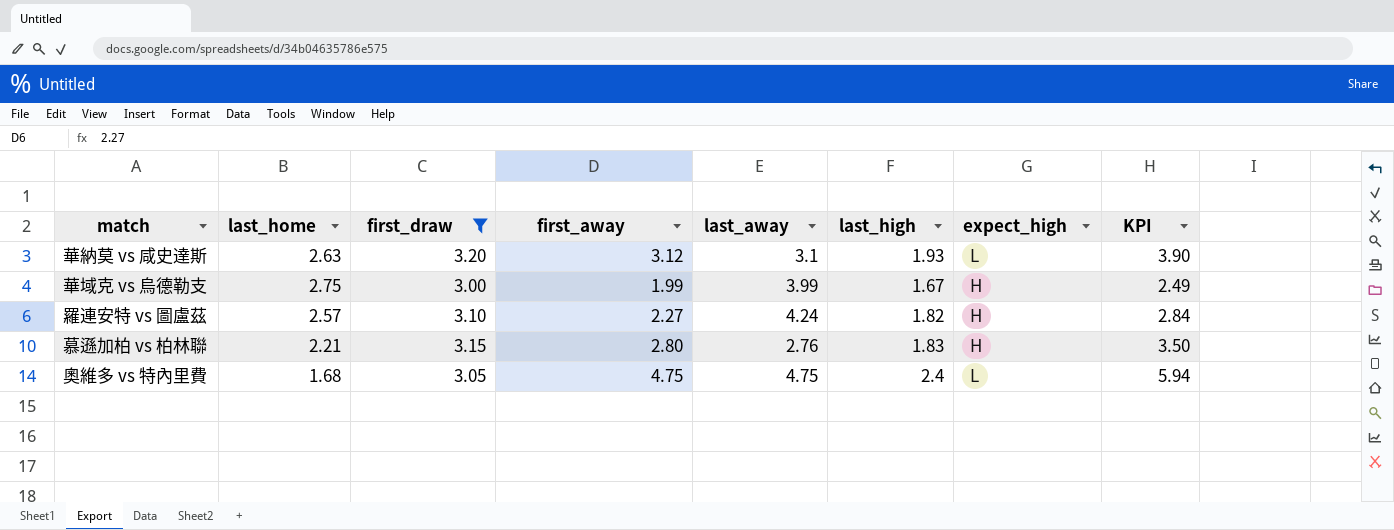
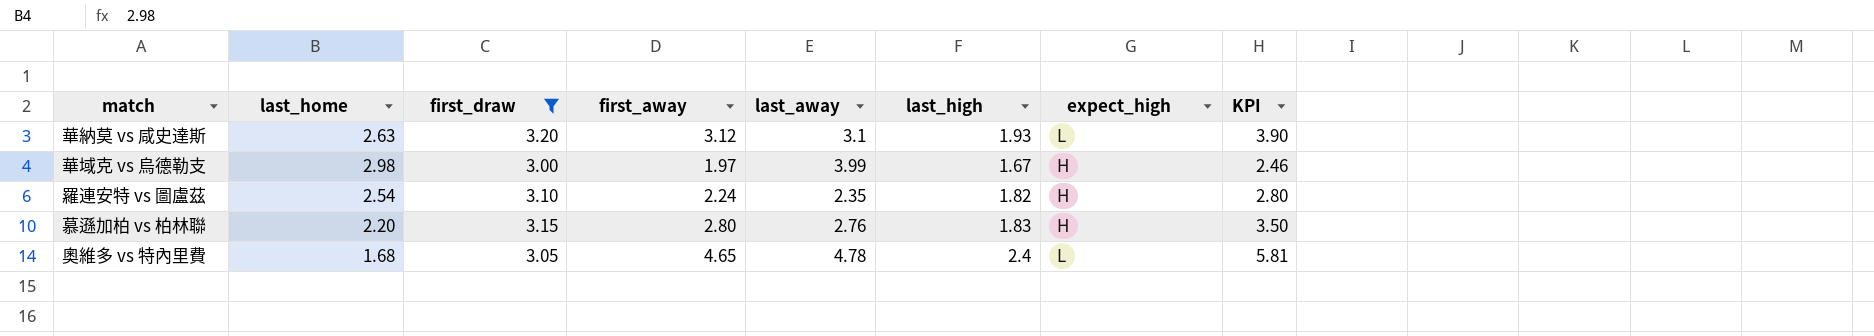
華域克 vs 烏德勒支 | last_home: 2.75 -> 2.98
華域克 vs 烏德勒支 | first_away: 1.99 -> 1.97
華域克 vs 烏德勒支 | KPI: 2.49 -> 2.46
羅連安特 vs 圖盧茲 | last_home: 2.57 -> 2.54
羅連安特 vs 圖盧茲 | first_away: 2.27 -> 2.24
羅連安特 vs 圖盧茲 | last_away: 4.24 -> 2.35
羅連安特 vs 圖盧茲 | KPI: 2.84 -> 2.80
慕遜加柏 vs 柏林聯 | last_home: 2.21 -> 2.20
奧維多 vs 特內里費 | first_away: 4.75 -> 4.65
奧維多 vs 特內里費 | last_away: 4.75 -> 4.78
奧維多 vs 特內里費 | KPI: 5.94 -> 5.81

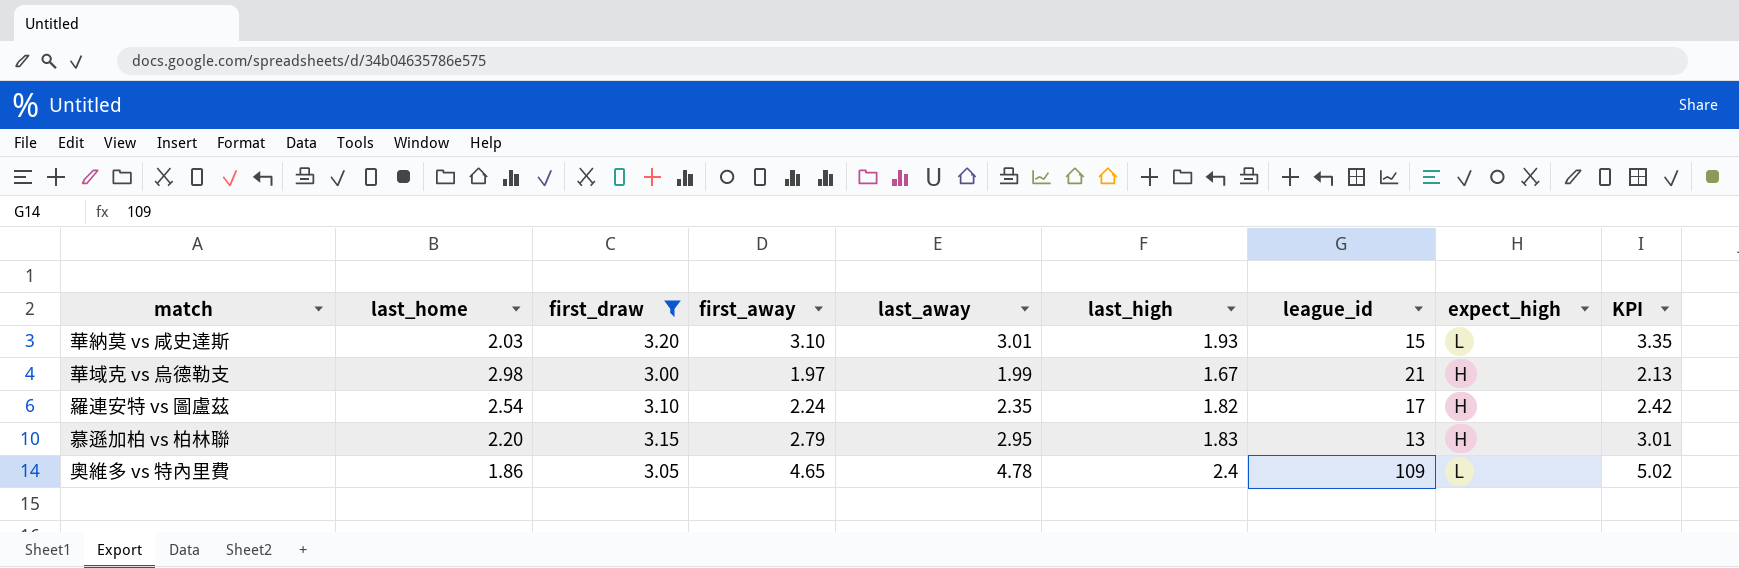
column league_id | position: none -> 7
column KPI | formula: [first_away] * 1.25 -> [first_away] * 1.08
華納莫 vs 咸史達斯 | last_home: 2.63 -> 2.03
華納莫 vs 咸史達斯 | first_away: 3.12 -> 3.10
華納莫 vs 咸史達斯 | last_away: 3.1 -> 3.01
華域克 vs 烏德勒支 | last_away: 3.99 -> 1.99
慕遜加柏 vs 柏林聯 | first_away: 2.80 -> 2.79
慕遜加柏 vs 柏林聯 | last_away: 2.76 -> 2.95
奧維多 vs 特內里費 | last_home: 1.68 -> 1.86

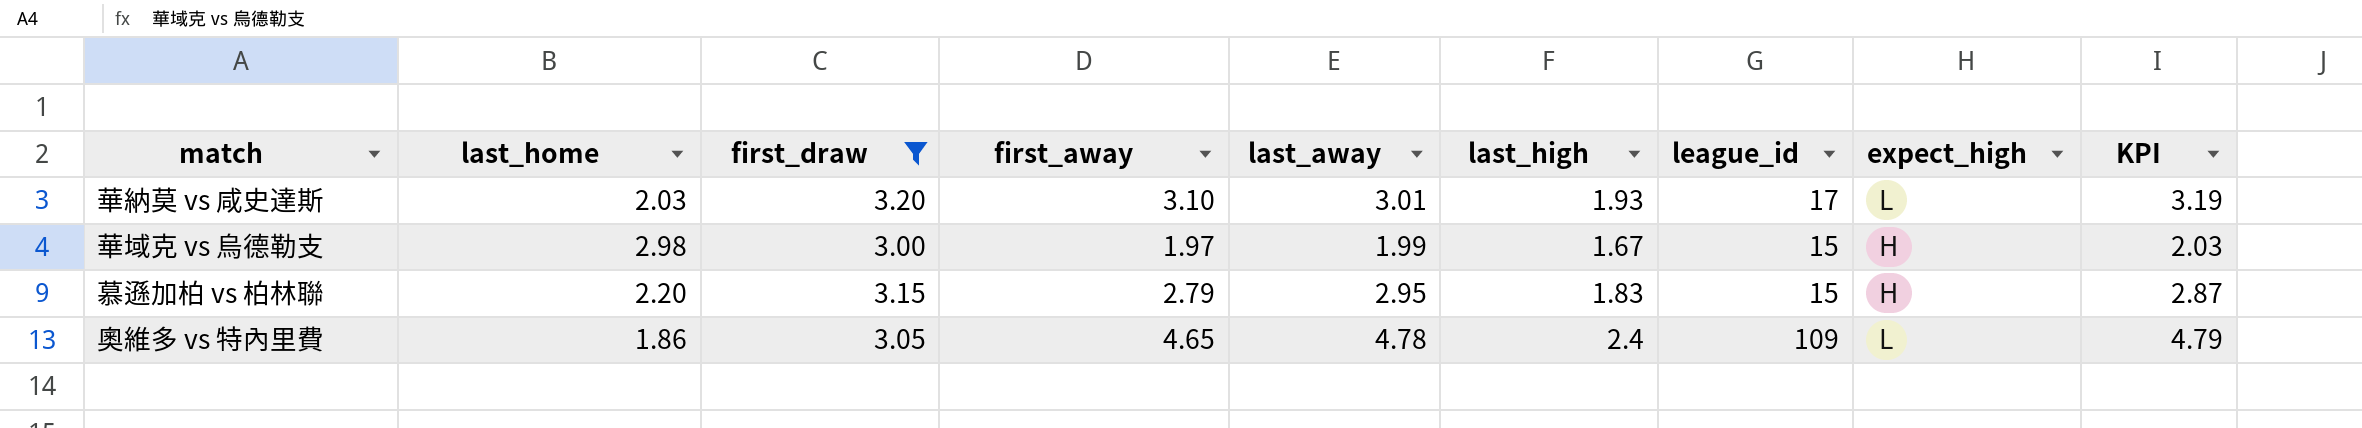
column KPI | formula: [first_away] * 1.08 -> [first_away] * 1.03
row 羅連安特 vs 圖盧茲: 2.54 | 3.10 | 2.24 | 2.35 | 1.82 | 17 | H | 2.42 -> none
華納莫 vs 咸史達斯 | league_id: 15 -> 17
華域克 vs 烏德勒支 | league_id: 21 -> 15
慕遜加柏 vs 柏林聯 | league_id: 13 -> 15

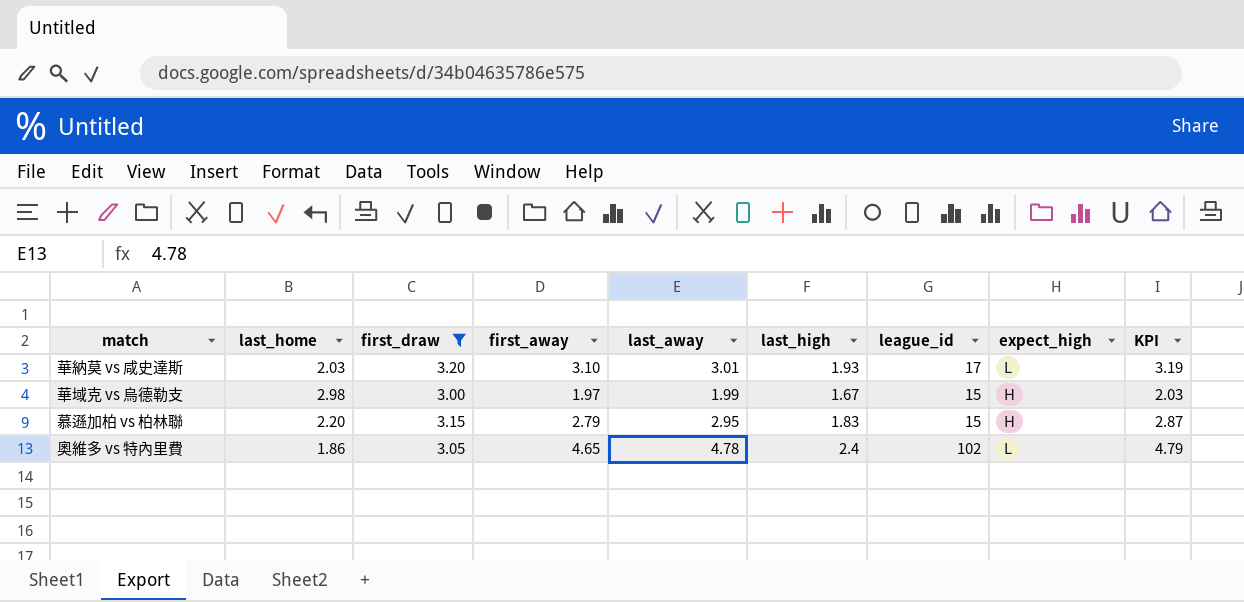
奧維多 vs 特內里費 | league_id: 109 -> 102

